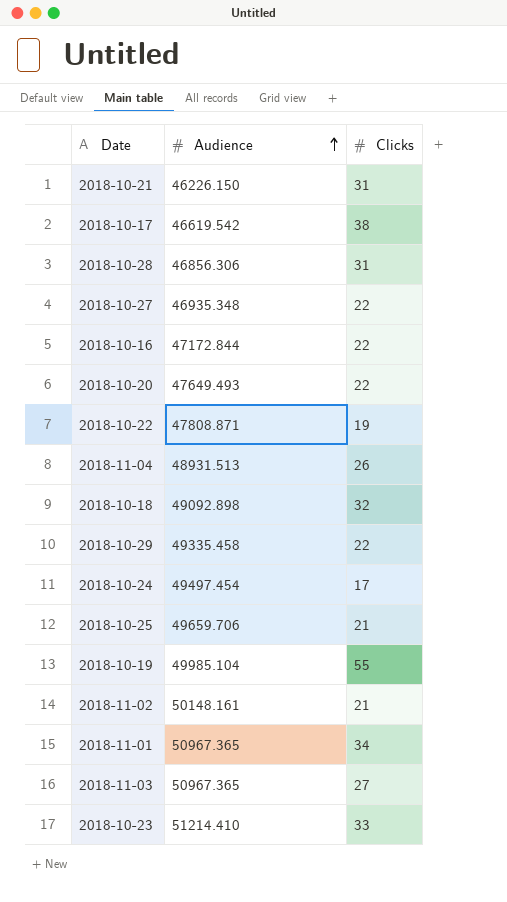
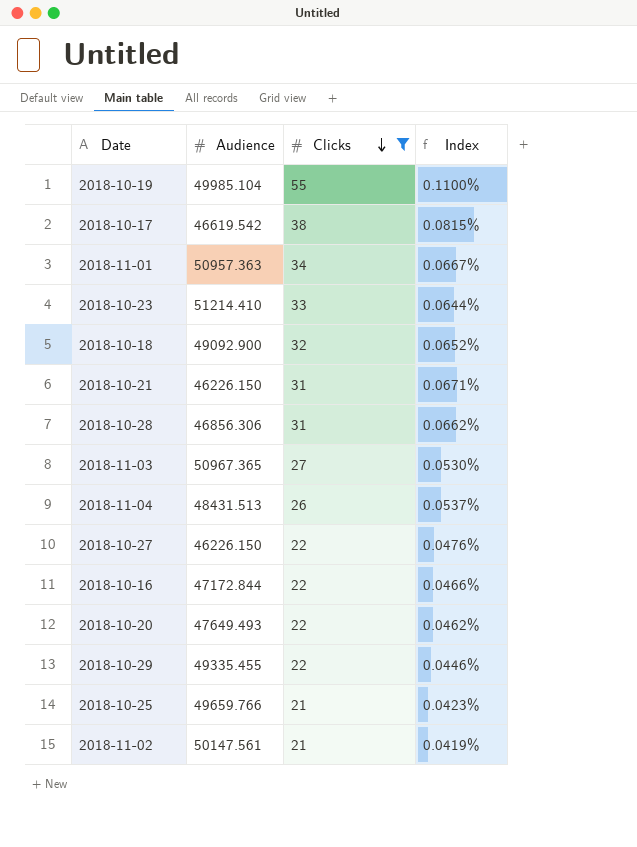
filter: none -> Clicks >= 21
row order: Audience ascending -> Clicks descending
column Index | formula: none -> [Clicks] / [Audience]
2018-11-01 | Audience: 50967.365 -> 50957.363
2018-10-18 | Audience: 49092.898 -> 49092.900
2018-11-04 | Audience: 48931.513 -> 48431.513
2018-10-27 | Audience: 46935.348 -> 46226.150
2018-10-29 | Audience: 49335.458 -> 49335.455
2018-10-25 | Audience: 49659.706 -> 49659.766
2018-11-02 | Audience: 50148.161 -> 50147.561

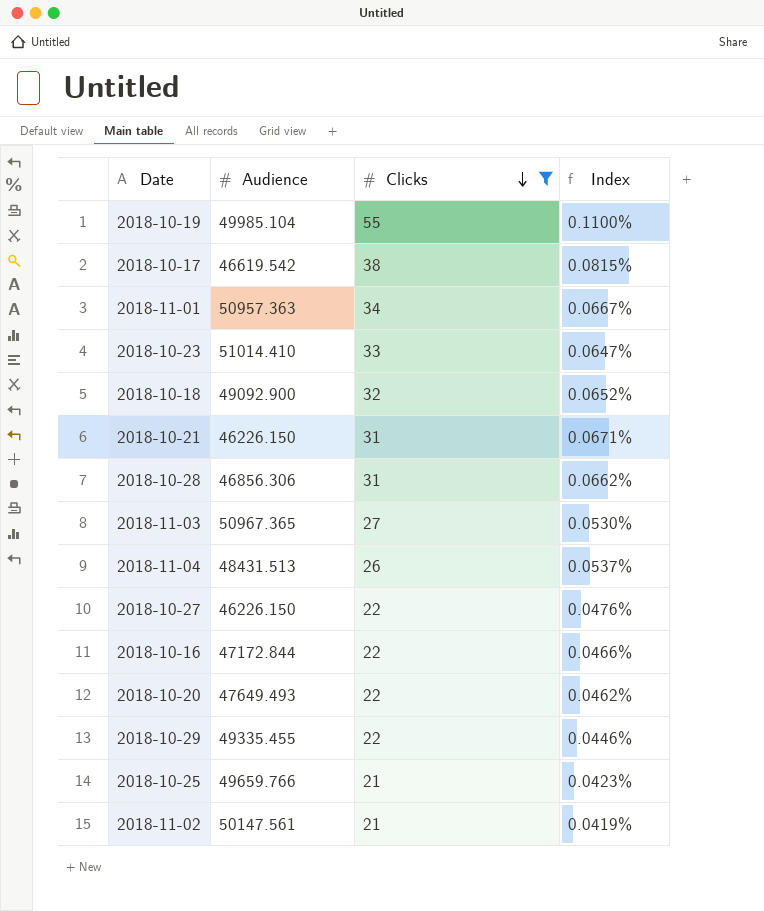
2018-10-23 | Audience: 51214.410 -> 51014.410
2018-10-23 | Index: 0.0644% -> 0.0647%

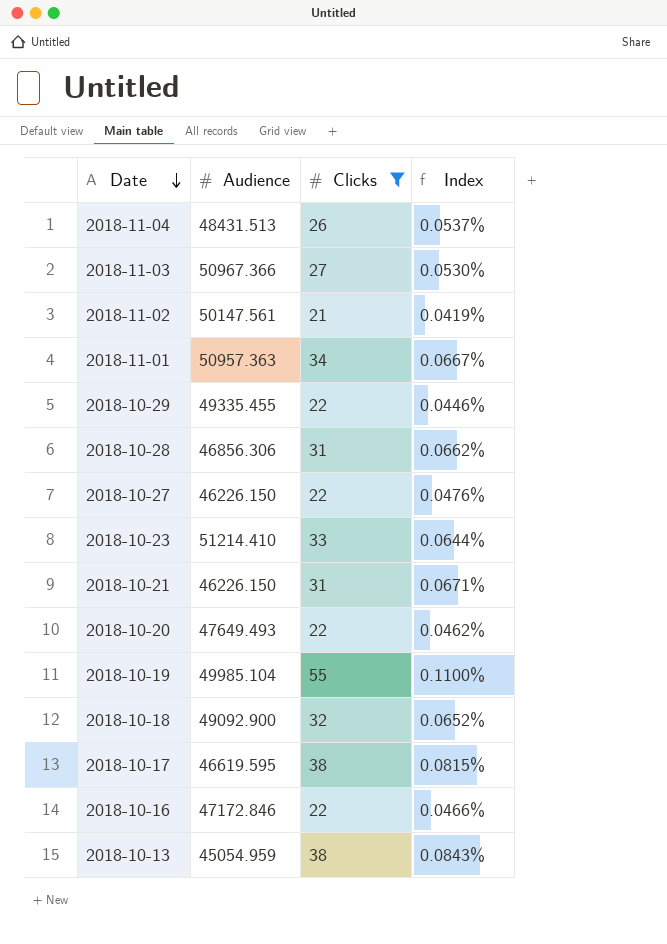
row order: Clicks descending -> Date descending
row 2018-10-25: 49659.766 | 21 | 0.0423% -> none
2018-11-03 | Audience: 50967.365 -> 50967.366
2018-10-23 | Audience: 51014.410 -> 51214.410
2018-10-23 | Index: 0.0647% -> 0.0644%
2018-10-17 | Audience: 46619.542 -> 46619.595
2018-10-16 | Audience: 47172.844 -> 47172.846
row 2018-10-13: none -> 45054.959 | 38 | 0.0843%

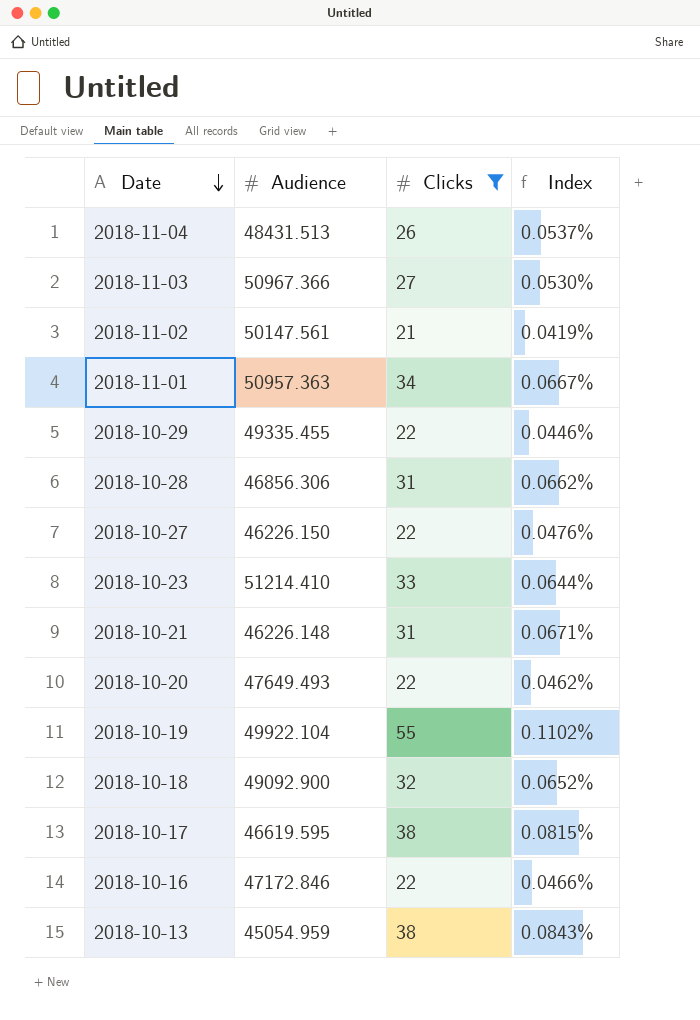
2018-10-21 | Audience: 46226.150 -> 46226.148
2018-10-19 | Audience: 49985.104 -> 49922.104
2018-10-19 | Index: 0.1100% -> 0.1102%

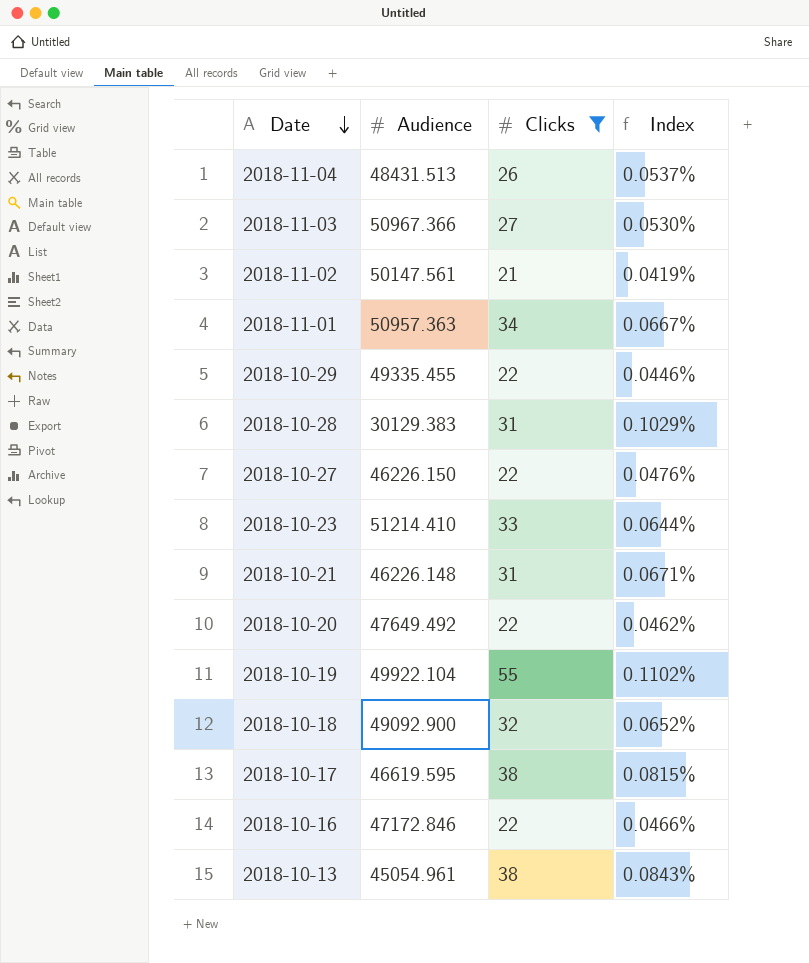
2018-10-28 | Audience: 46856.306 -> 30129.383
2018-10-28 | Index: 0.0662% -> 0.1029%
2018-10-20 | Audience: 47649.493 -> 47649.492
2018-10-13 | Audience: 45054.959 -> 45054.961

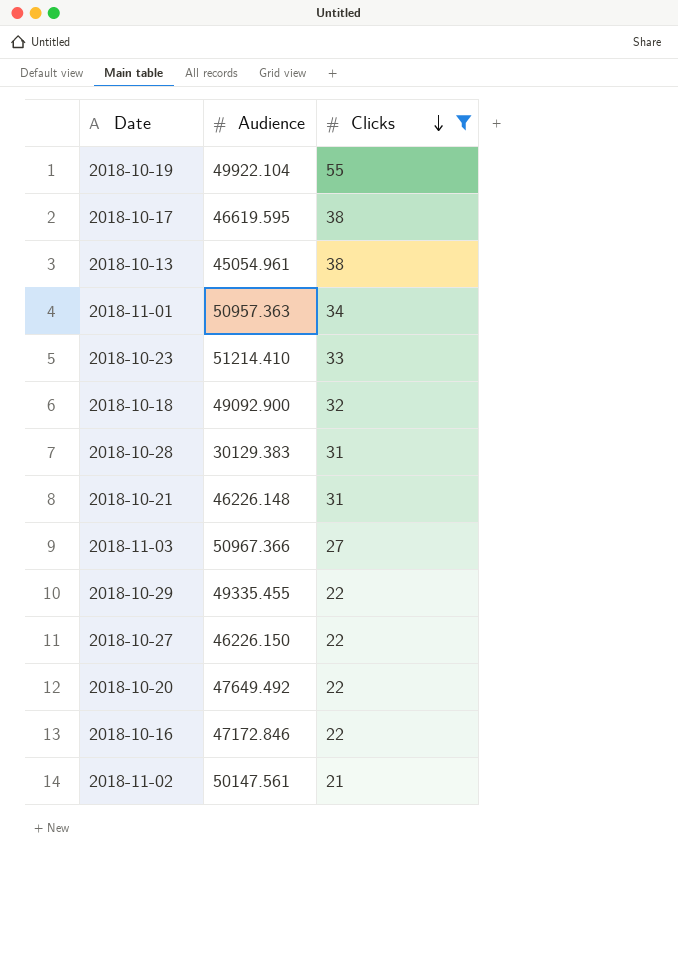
row order: Date descending -> Clicks descending
column Index | formula: [Clicks] / [Audience] -> none
row 2018-11-04: 48431.513 | 26 | 0.0537% -> none

